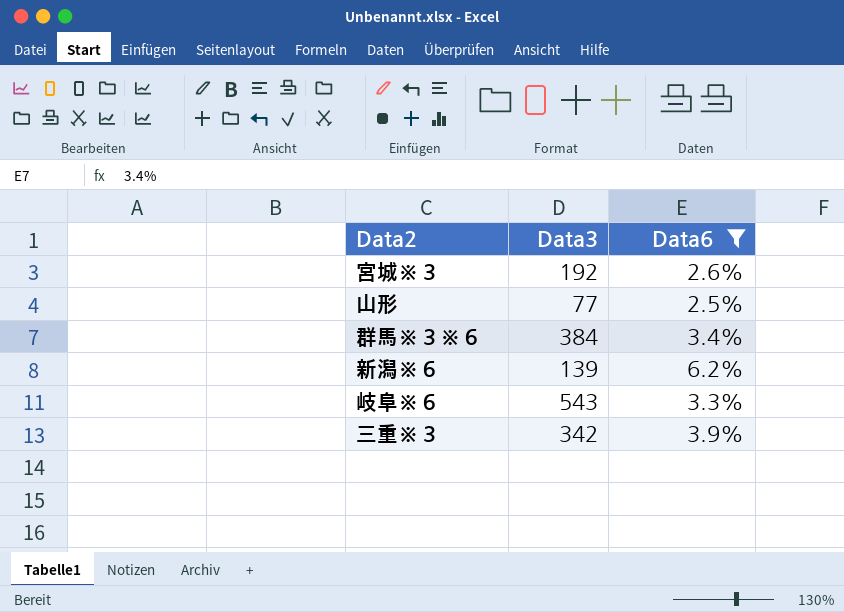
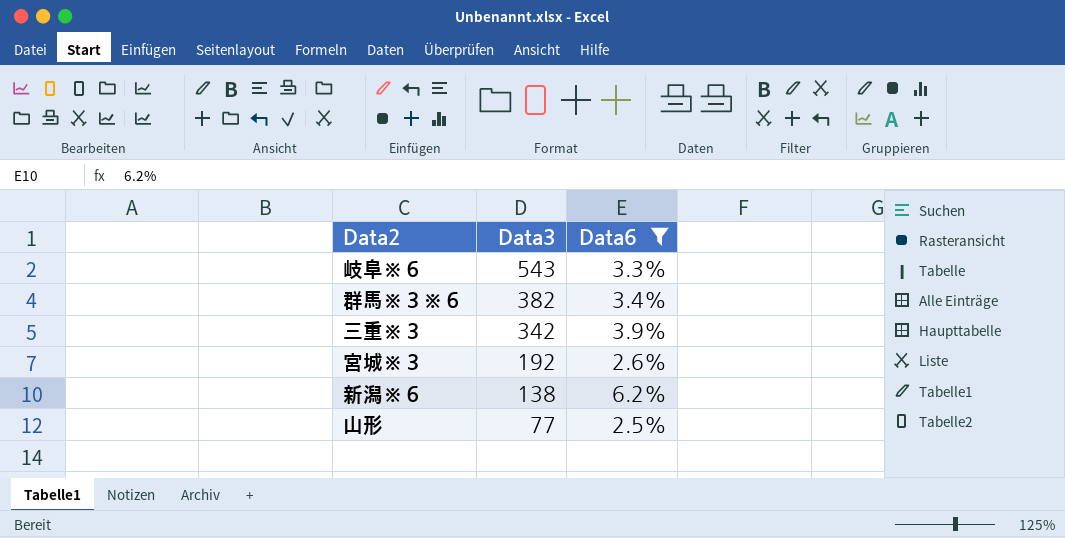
row order: none -> Data3 descending
群馬※３※６ | Data3: 384 -> 382
新潟※６ | Data3: 139 -> 138

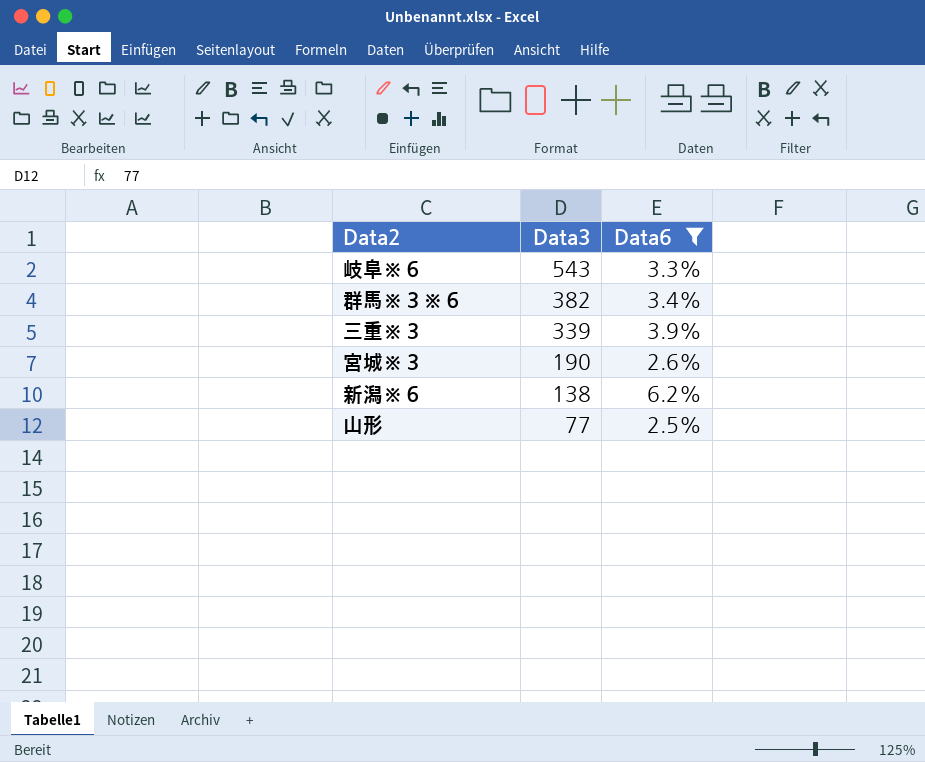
三重※３ | Data3: 342 -> 339
宮城※３ | Data3: 192 -> 190

